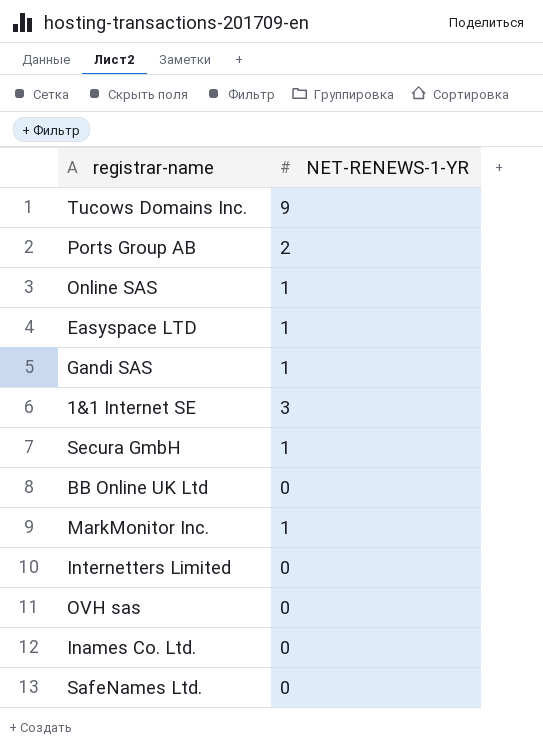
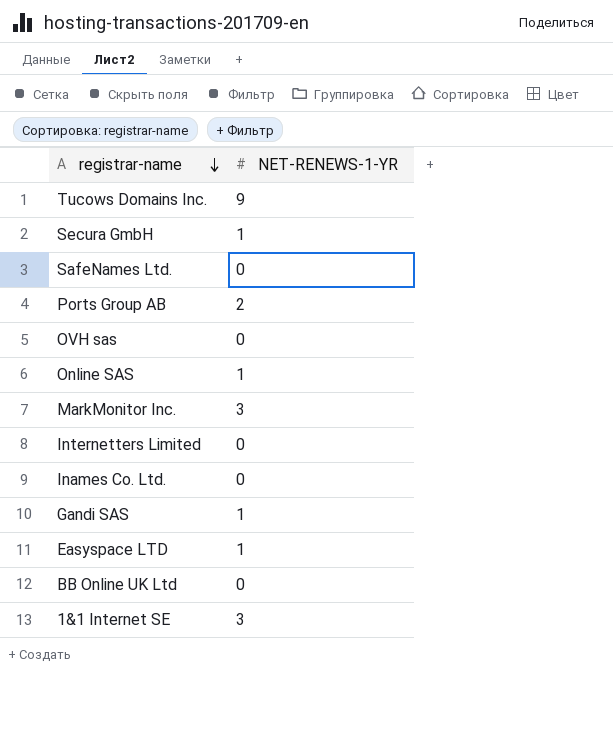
row order: none -> registrar-name descending
MarkMonitor Inc. | NET-RENEWS-1-YR: 1 -> 3

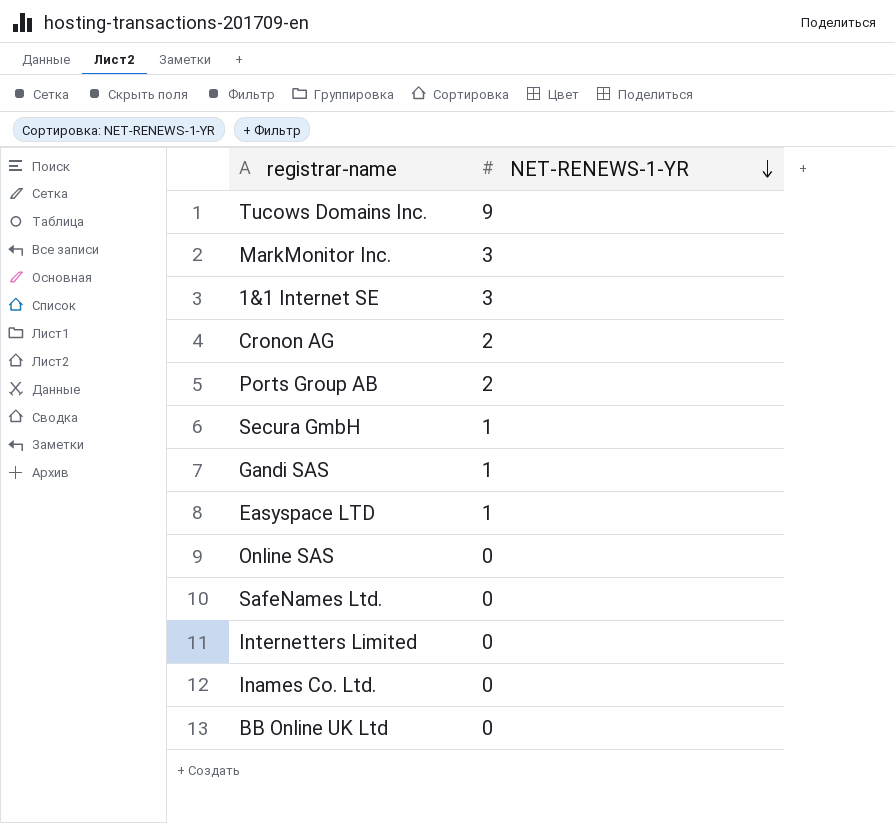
row order: registrar-name descending -> NET-RENEWS-1-YR descending
row OVH sas: 0 -> none
row Cronon AG: none -> 2
Online SAS | NET-RENEWS-1-YR: 1 -> 0

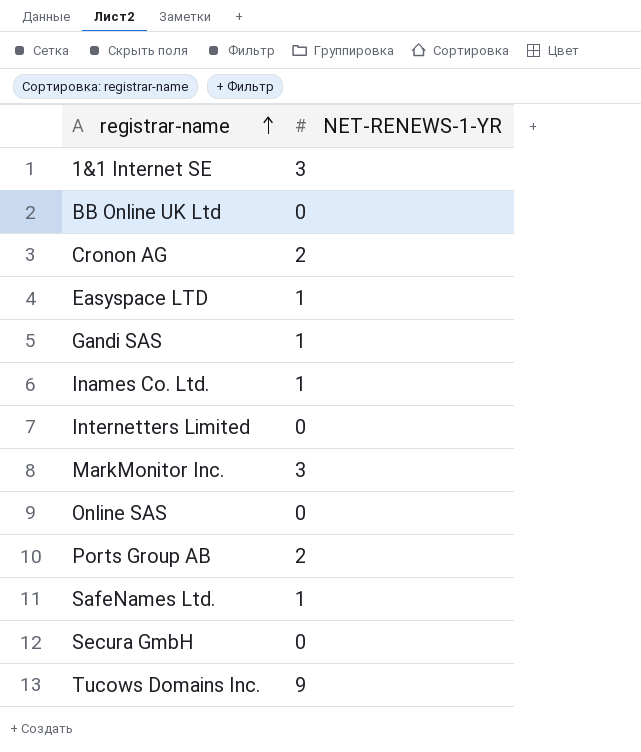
row order: NET-RENEWS-1-YR descending -> registrar-name ascending
Inames Co. Ltd. | NET-RENEWS-1-YR: 0 -> 1
SafeNames Ltd. | NET-RENEWS-1-YR: 0 -> 1
Secura GmbH | NET-RENEWS-1-YR: 1 -> 0

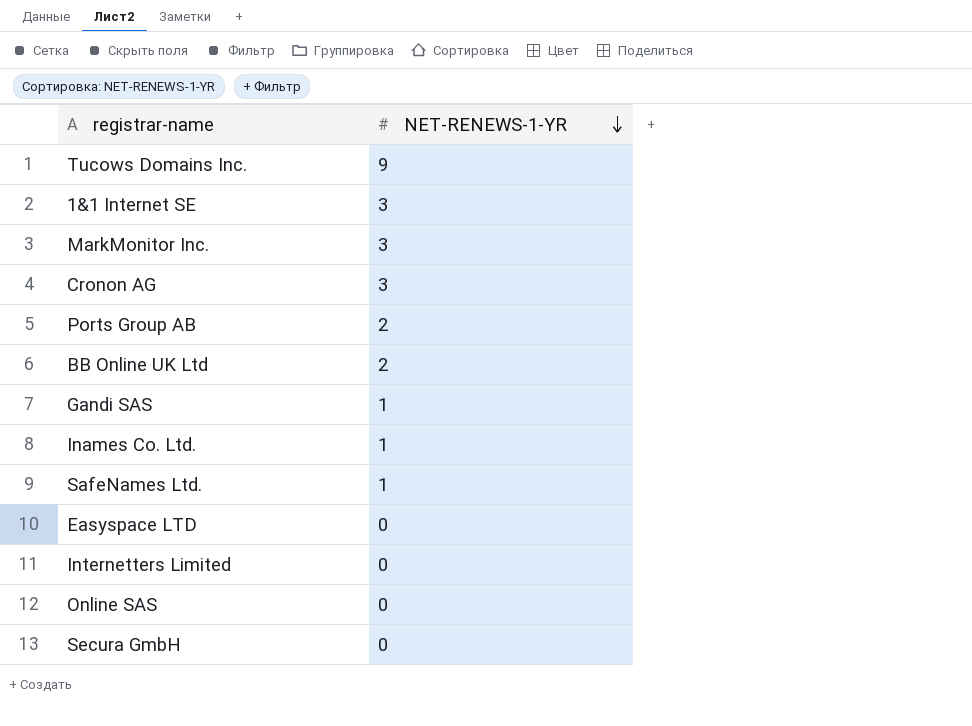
row order: registrar-name ascending -> NET-RENEWS-1-YR descending
Cronon AG | NET-RENEWS-1-YR: 2 -> 3
BB Online UK Ltd | NET-RENEWS-1-YR: 0 -> 2
Easyspace LTD | NET-RENEWS-1-YR: 1 -> 0

